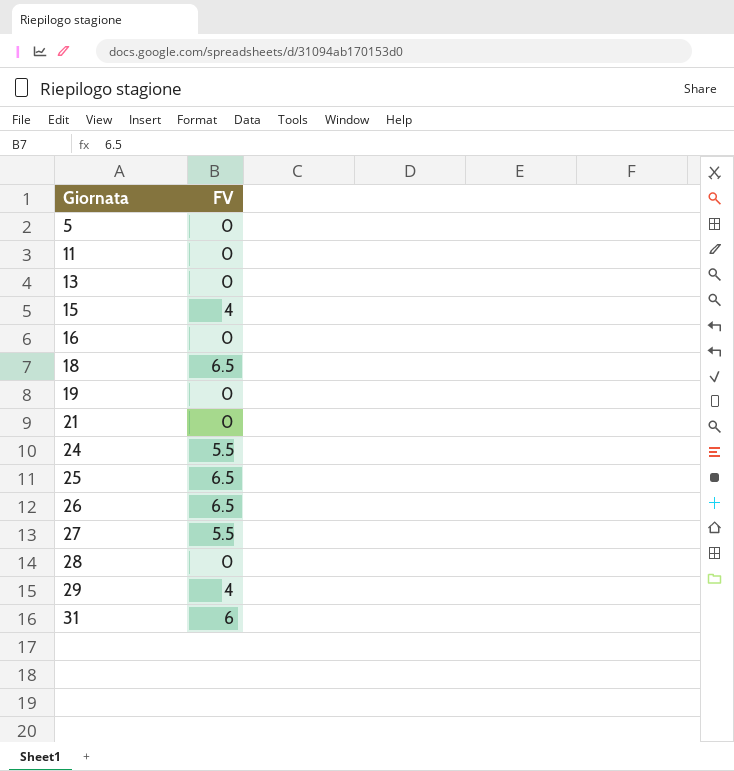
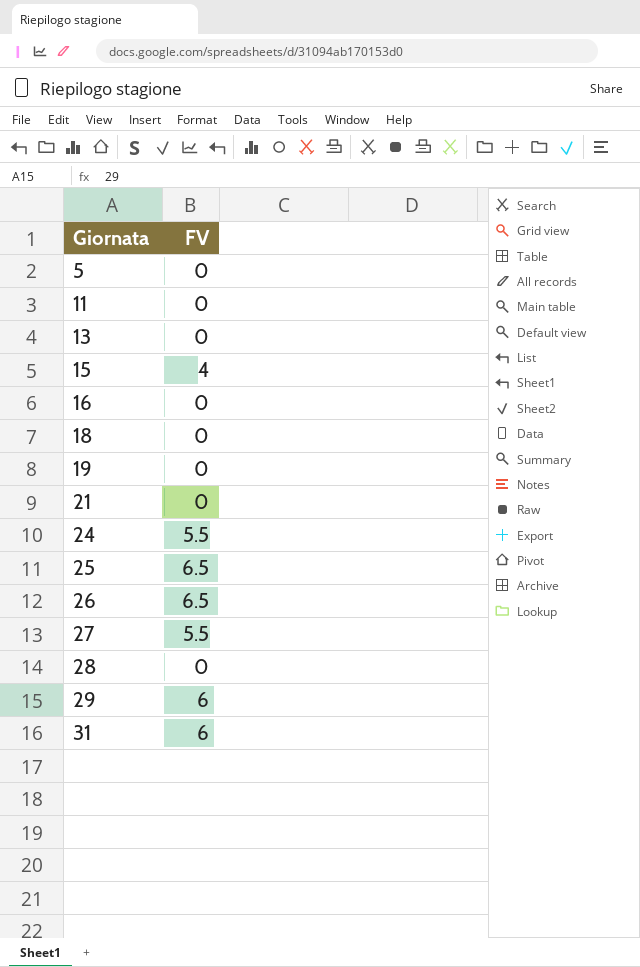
18 | FV: 6.5 -> 0
29 | FV: 4 -> 6

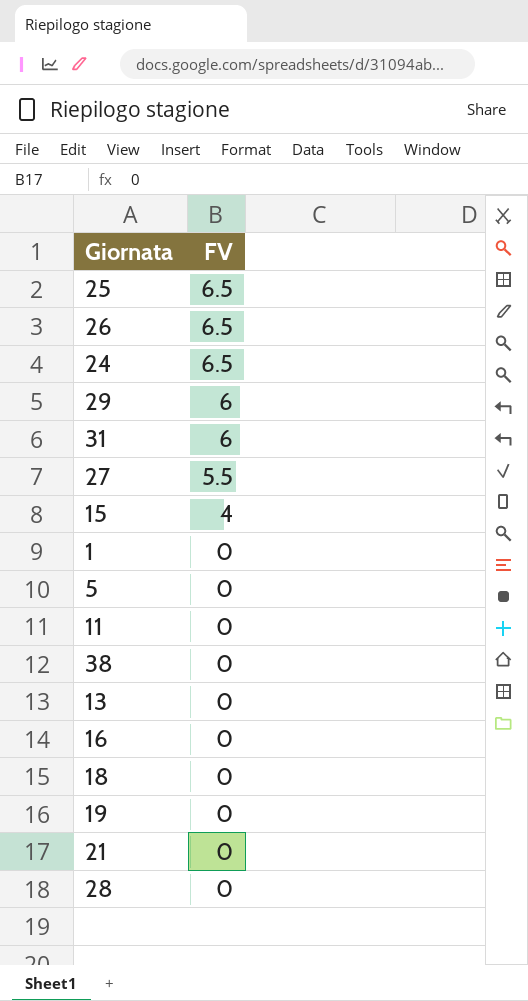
row order: Giornata ascending -> FV descending
24 | FV: 5.5 -> 6.5
row 1: none -> 0
row 38: none -> 0

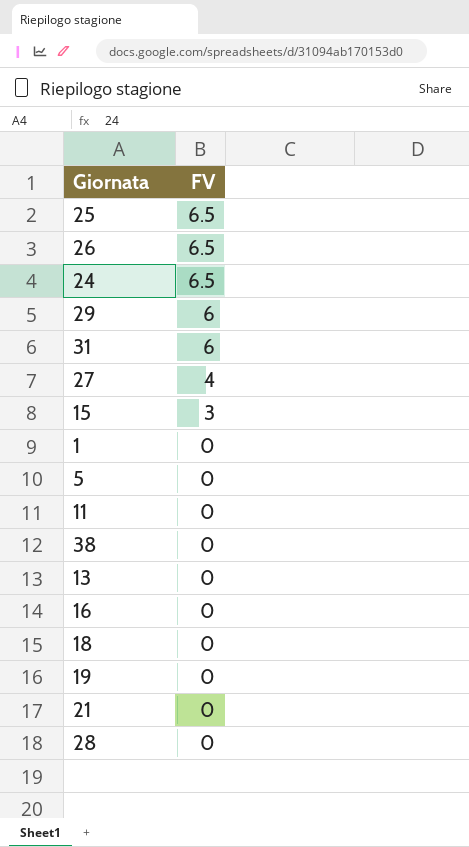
27 | FV: 5.5 -> 4
15 | FV: 4 -> 3

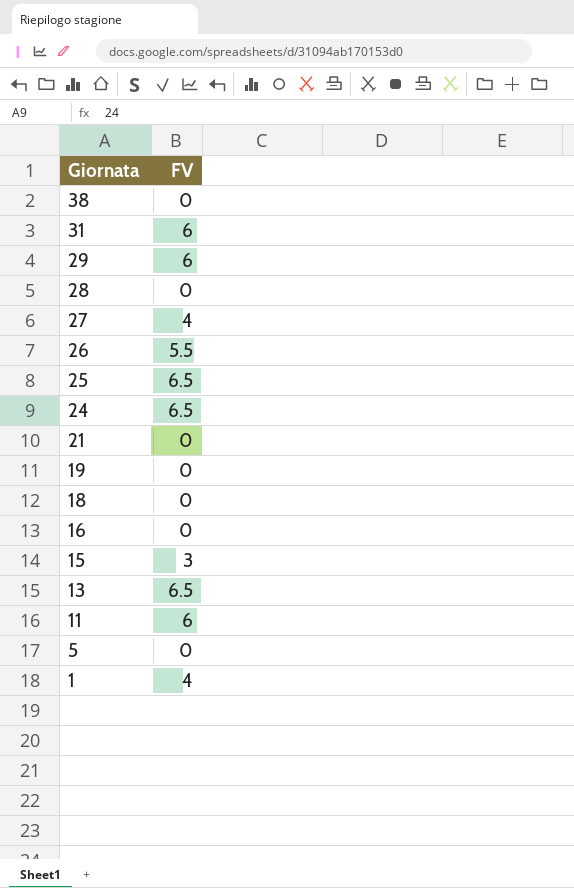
row order: FV descending -> Giornata descending
26 | FV: 6.5 -> 5.5
13 | FV: 0 -> 6.5
11 | FV: 0 -> 6
1 | FV: 0 -> 4

